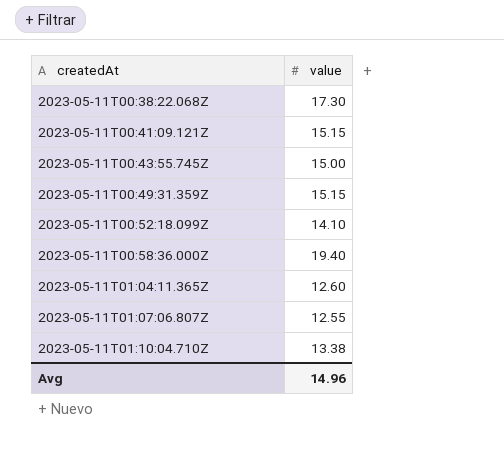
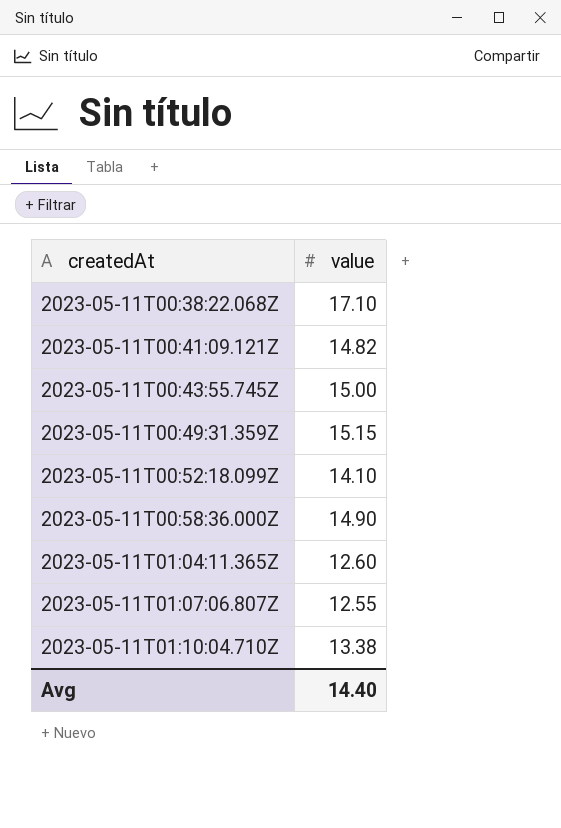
2023-05-11T00:38:22.068Z | value: 17.30 -> 17.10
2023-05-11T00:41:09.121Z | value: 15.15 -> 14.82
2023-05-11T00:58:36.000Z | value: 19.40 -> 14.90
Avg | value: 14.96 -> 14.40

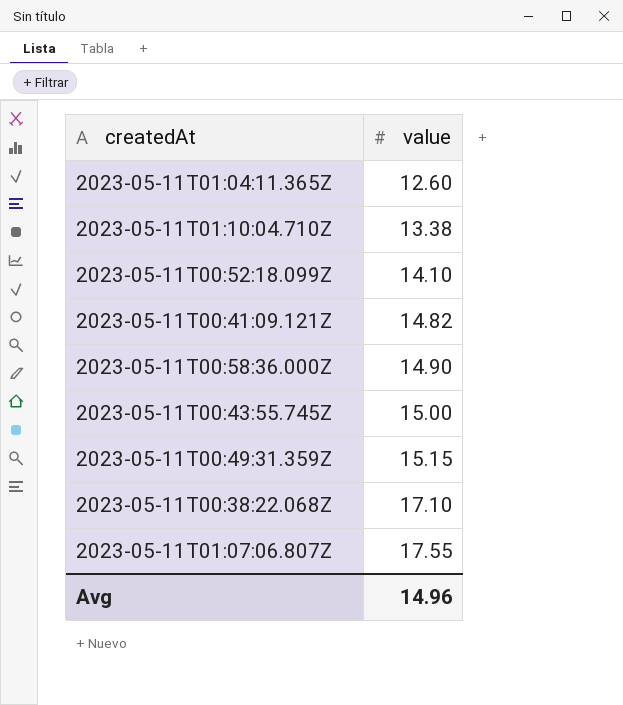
row order: createdAt ascending -> value ascending
2023-05-11T01:07:06.807Z | value: 12.55 -> 17.55
Avg | value: 14.40 -> 14.96

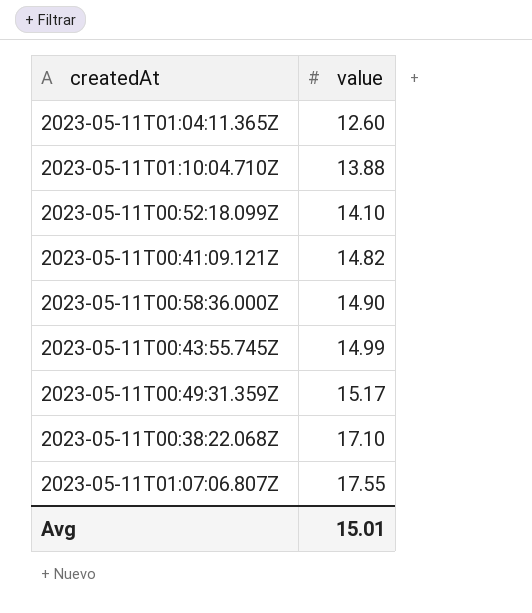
2023-05-11T01:10:04.710Z | value: 13.38 -> 13.88
2023-05-11T00:43:55.745Z | value: 15.00 -> 14.99
2023-05-11T00:49:31.359Z | value: 15.15 -> 15.17
Avg | value: 14.96 -> 15.01

